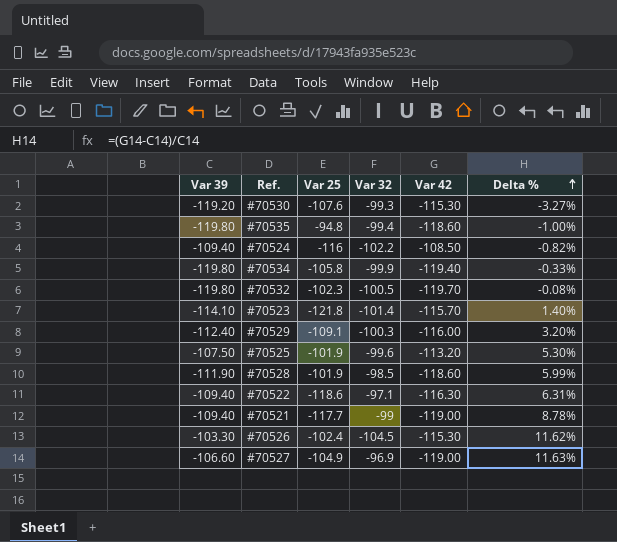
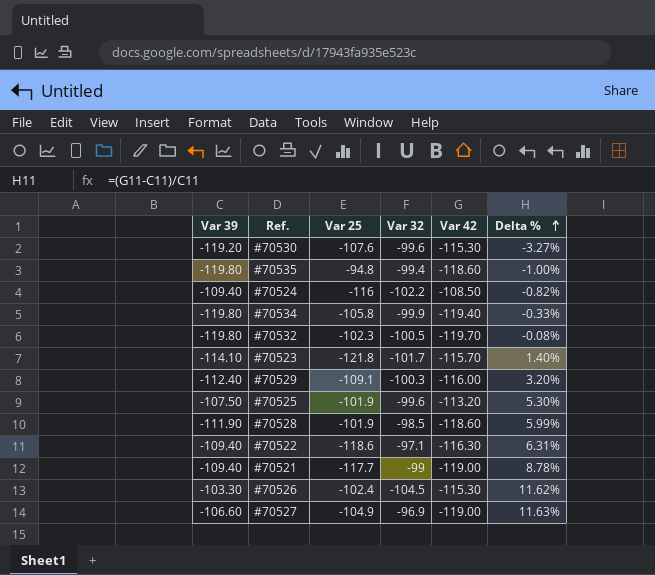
#70530 | Var 32: -99.3 -> -99.6
#70523 | Var 32: -101.4 -> -101.7

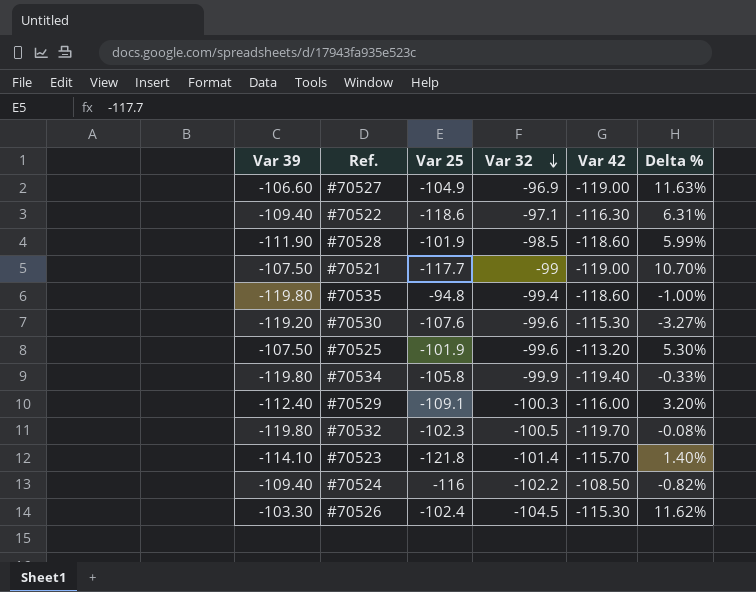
row order: Delta % ascending -> Var 32 descending
#70521 | Var 39: -109.40 -> -107.50
#70521 | Delta %: 8.78% -> 10.70%
#70523 | Var 32: -101.7 -> -101.4

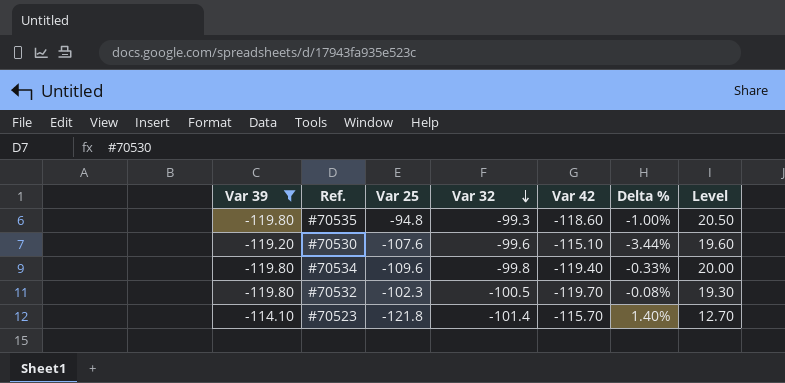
filter: none -> Var 39 <= -114.10
column Level | formula: none -> [Var 32] - [Var 39]
#70535 | Var 32: -99.4 -> -99.3
#70530 | Var 42: -115.30 -> -115.10
#70530 | Delta %: -3.27% -> -3.44%
#70534 | Var 25: -105.8 -> -109.6
#70534 | Var 32: -99.9 -> -99.8

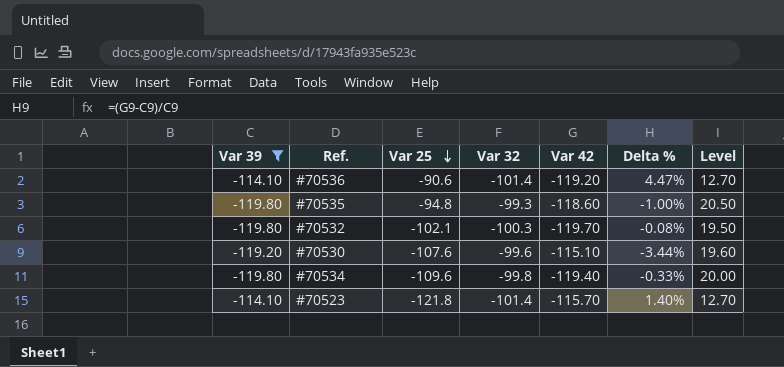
row order: Var 32 descending -> Var 25 descending
row #70536: none -> -114.10 | -90.6 | -101.4 | -119.20 | 4.47% | 12.70
#70532 | Var 25: -102.3 -> -102.1
#70532 | Var 32: -100.5 -> -100.3
#70532 | Level: 19.30 -> 19.50

